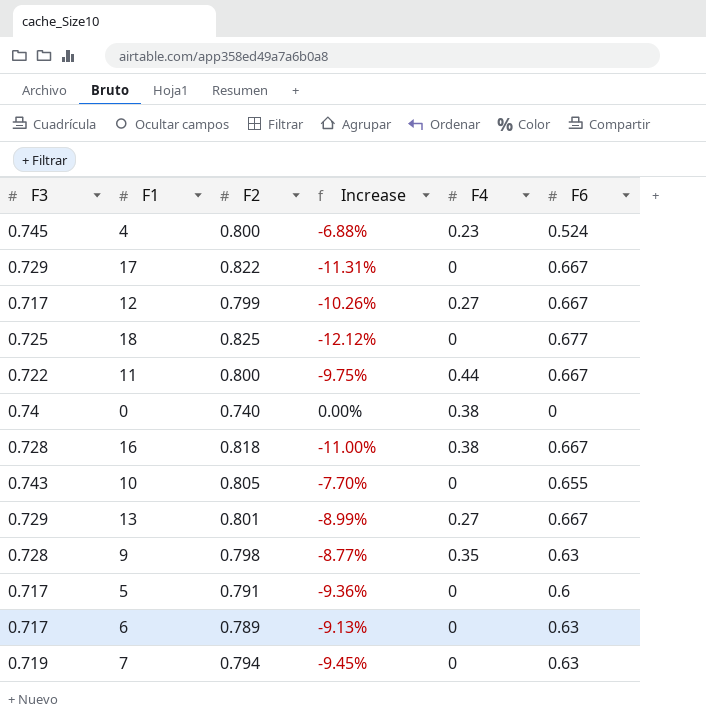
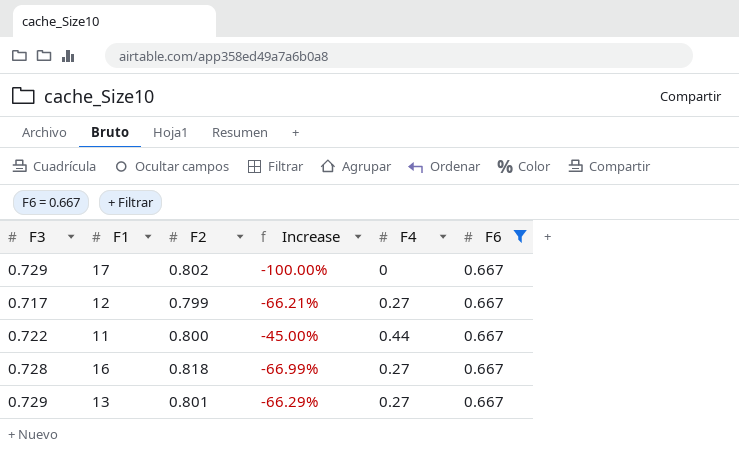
filter: none -> F6 = 0.667
column Increase | formula: ([F3] - [F2]) / [F2] -> ([F4] - [F2]) / [F2]
17 | F2: 0.822 -> 0.802
16 | F4: 0.38 -> 0.27

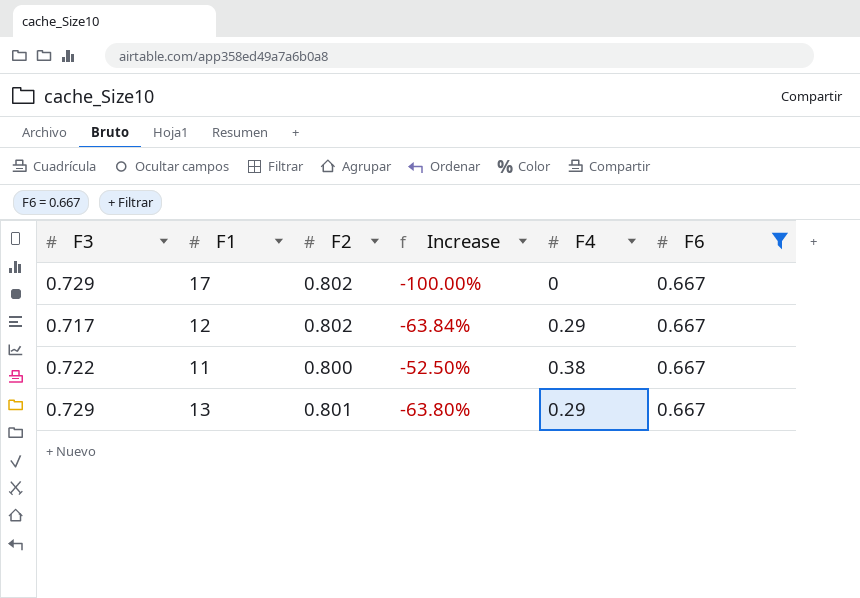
row 16: 0.728 | 0.818 | -66.99% | 0.27 | 0.667 -> none
12 | F2: 0.799 -> 0.802
12 | Increase: -66.21% -> -63.84%
12 | F4: 0.27 -> 0.29
11 | Increase: -45.00% -> -52.50%
11 | F4: 0.44 -> 0.38
13 | Increase: -66.29% -> -63.80%
13 | F4: 0.27 -> 0.29

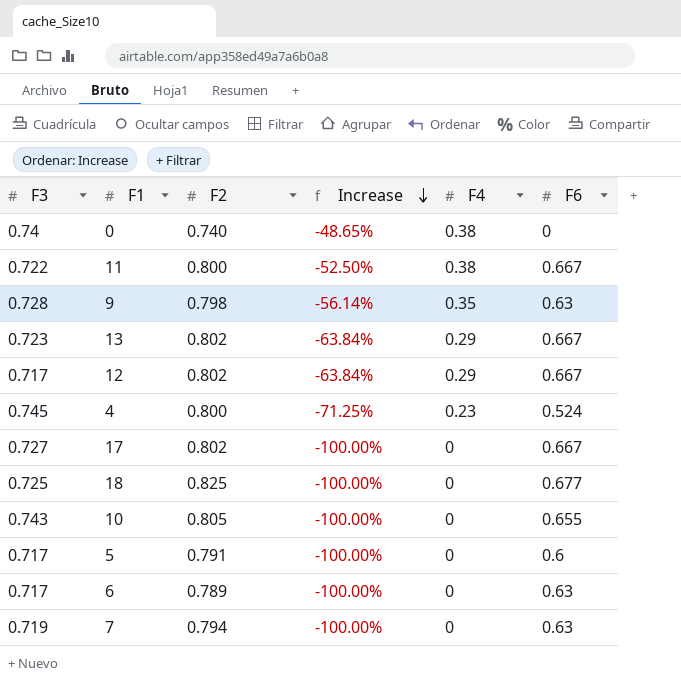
filter: F6 = 0.667 -> none
row order: none -> Increase descending
13 | F3: 0.729 -> 0.723
13 | F2: 0.801 -> 0.802
13 | Increase: -63.80% -> -63.84%
17 | F3: 0.729 -> 0.727

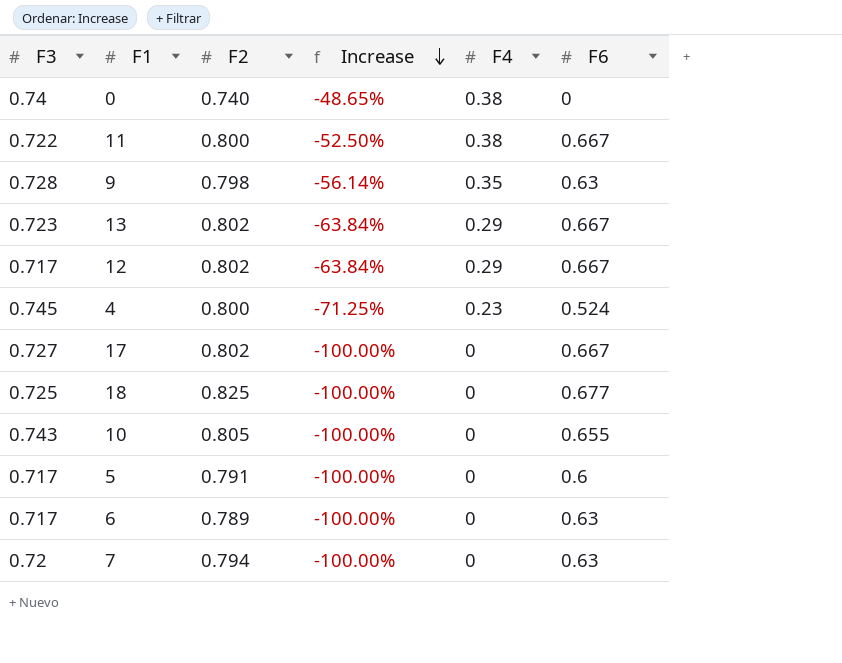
7 | F3: 0.719 -> 0.72

